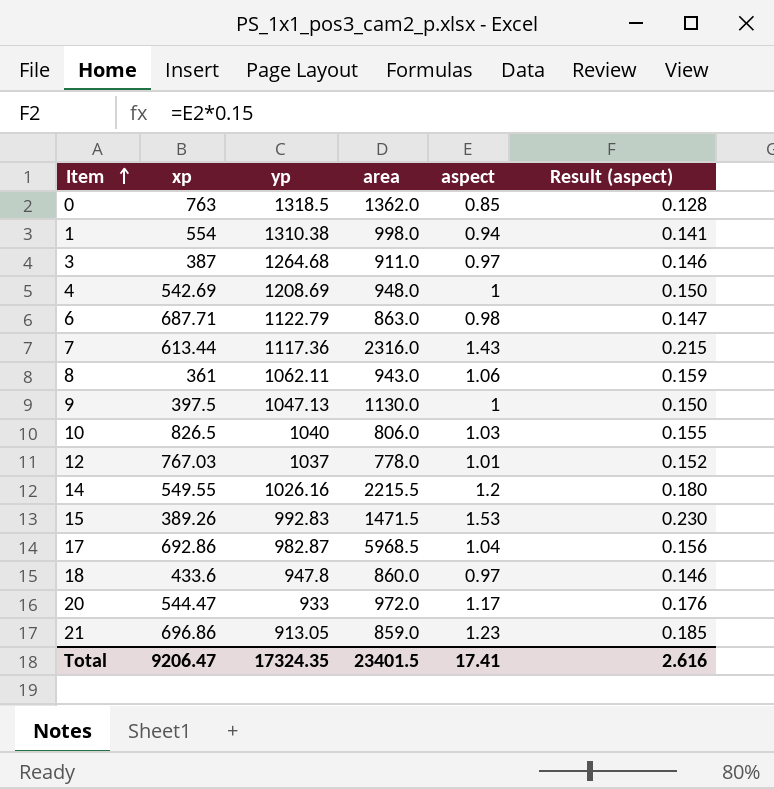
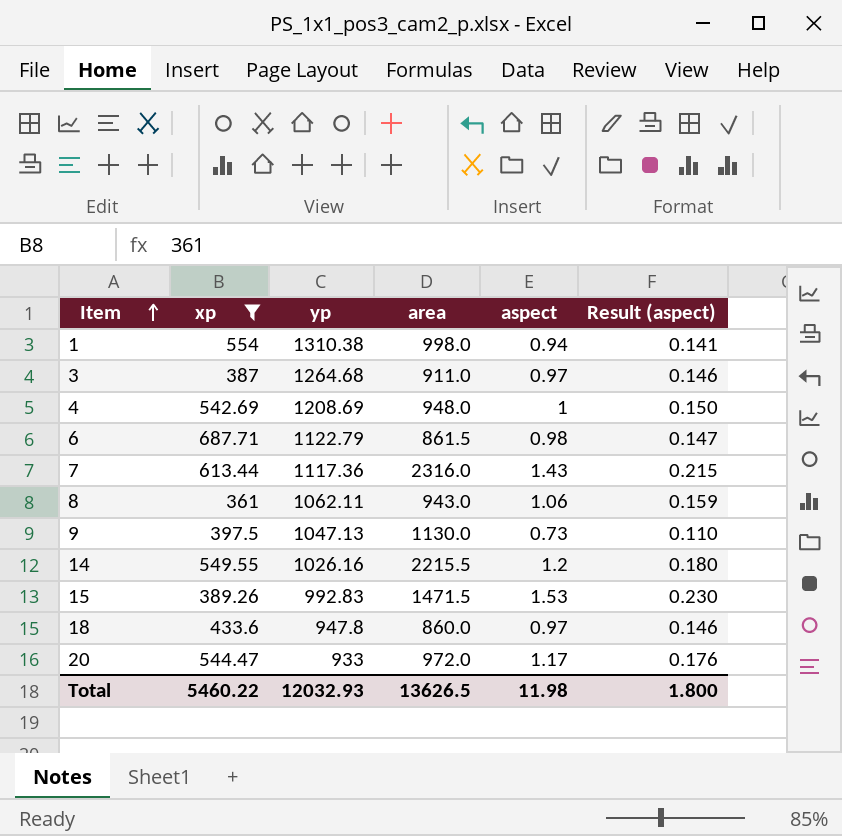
filter: none -> xp <= 687.71
6 | area: 863.0 -> 861.5
9 | aspect: 1 -> 0.73
9 | Result (aspect): 0.150 -> 0.110
Total | xp: 9206.47 -> 5460.22
Total | yp: 17324.35 -> 12032.93
Total | area: 23401.5 -> 13626.5
Total | aspect: 17.41 -> 11.98
Total | Result (aspect): 2.616 -> 1.800

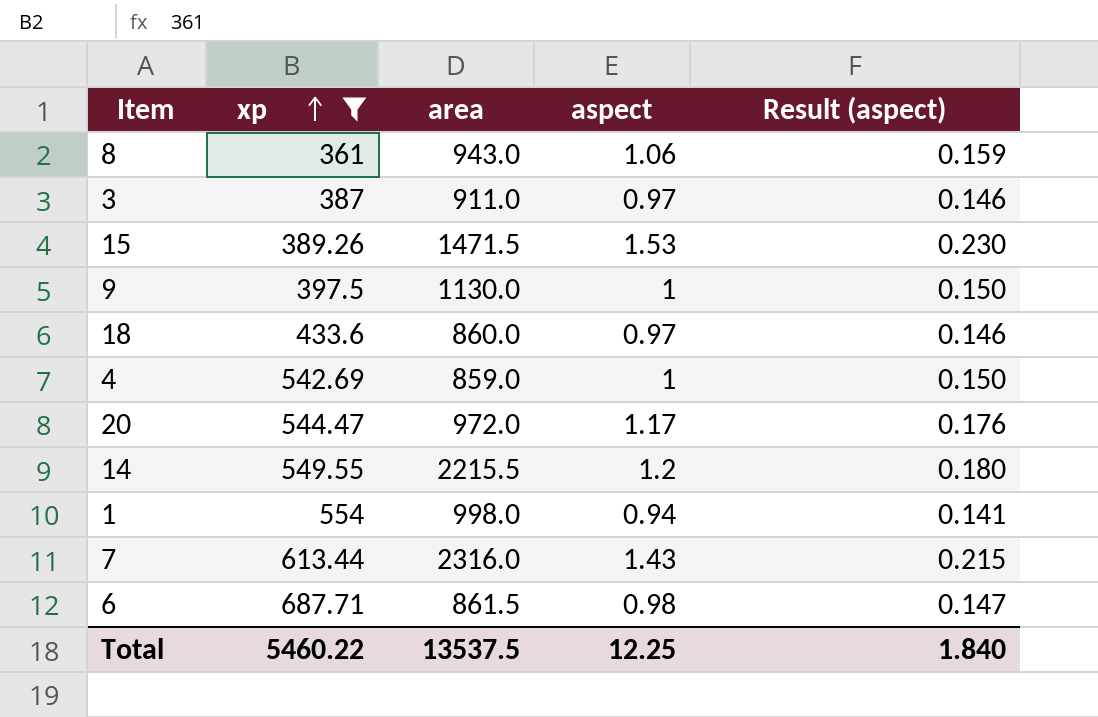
row order: Item ascending -> xp ascending
column yp | position: 3 -> none
9 | aspect: 0.73 -> 1
9 | Result (aspect): 0.110 -> 0.150
4 | area: 948.0 -> 859.0
Total | area: 13626.5 -> 13537.5
Total | aspect: 11.98 -> 12.25
Total | Result (aspect): 1.800 -> 1.840

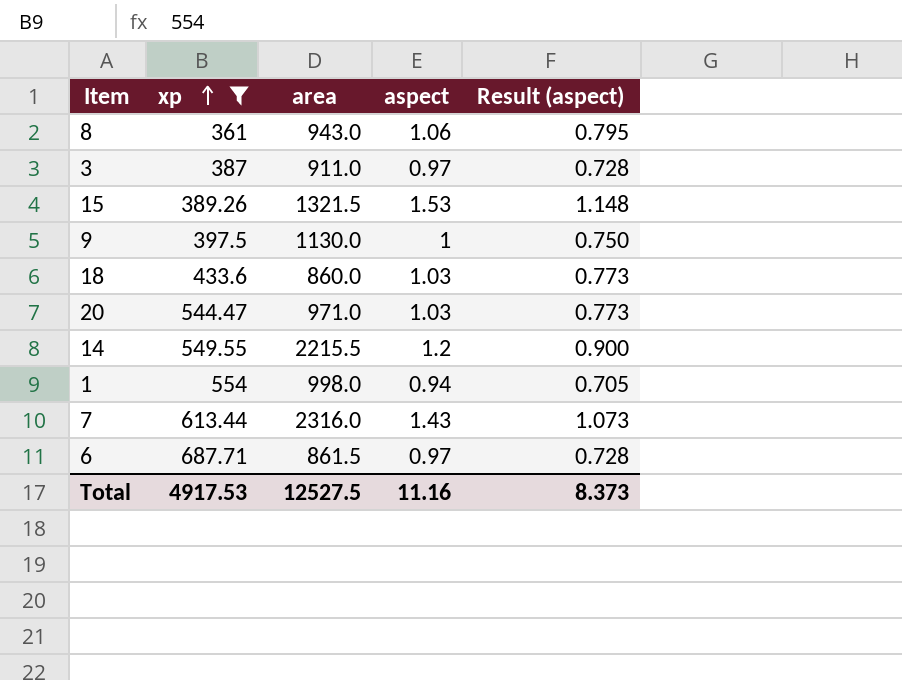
column Result (aspect) | formula: [aspect] * 0.15 -> [aspect] * 0.75
row 4: 542.69 | 859.0 | 1 | 0.150 -> none
15 | area: 1471.5 -> 1321.5
18 | aspect: 0.97 -> 1.03
20 | area: 972.0 -> 971.0
20 | aspect: 1.17 -> 1.03
6 | aspect: 0.98 -> 0.97
Total | xp: 5460.22 -> 4917.53
Total | area: 13537.5 -> 12527.5
Total | aspect: 12.25 -> 11.16
Total | Result (aspect): 1.840 -> 8.373

